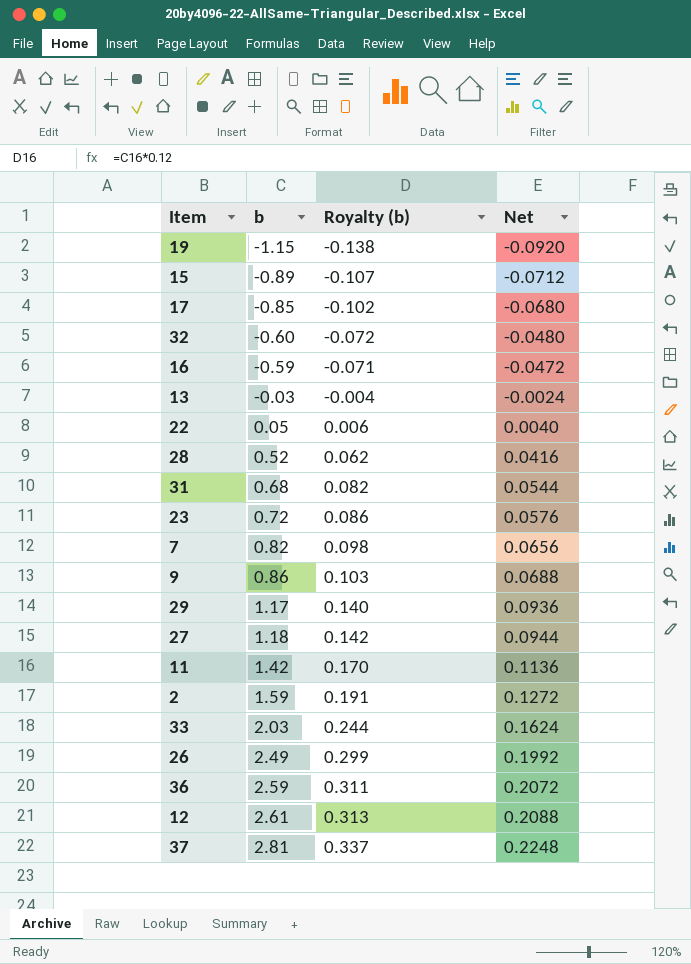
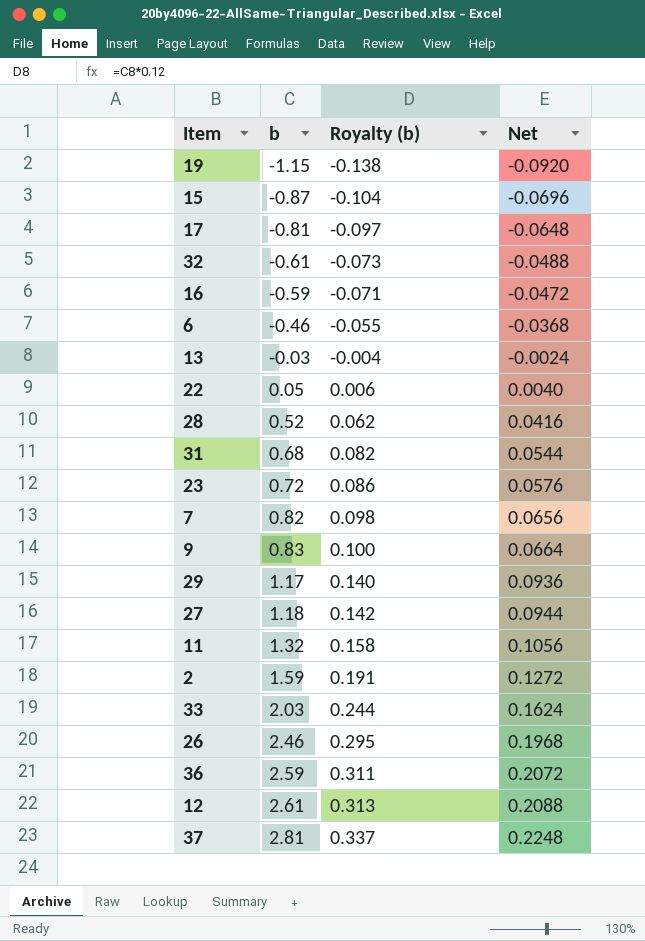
15 | b: -0.89 -> -0.87
15 | Royalty (b): -0.107 -> -0.104
15 | Net: -0.0712 -> -0.0696
17 | b: -0.85 -> -0.81
17 | Royalty (b): -0.102 -> -0.097
17 | Net: -0.0680 -> -0.0648
32 | b: -0.60 -> -0.61
32 | Royalty (b): -0.072 -> -0.073
32 | Net: -0.0480 -> -0.0488
row 6: none -> -0.46 | -0.055 | -0.0368
9 | b: 0.86 -> 0.83
9 | Royalty (b): 0.103 -> 0.100
9 | Net: 0.0688 -> 0.0664
11 | b: 1.42 -> 1.32
11 | Royalty (b): 0.170 -> 0.158
11 | Net: 0.1136 -> 0.1056
26 | b: 2.49 -> 2.46
26 | Royalty (b): 0.299 -> 0.295
26 | Net: 0.1992 -> 0.1968

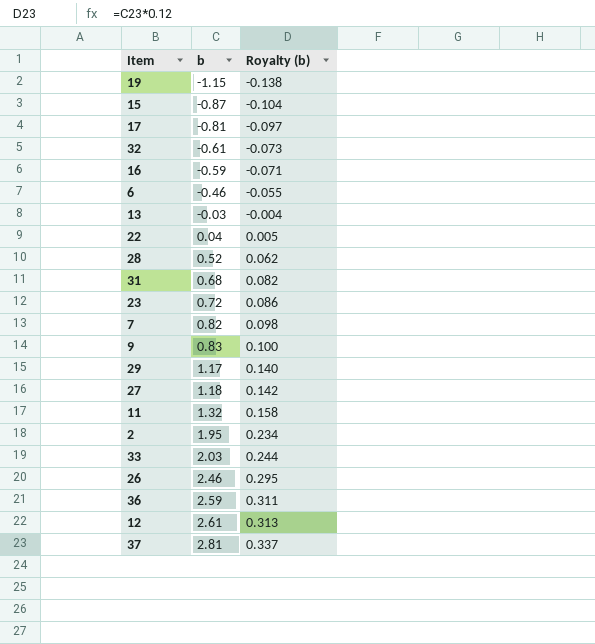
column Net | formula: [b] * 0.08 -> none
22 | b: 0.05 -> 0.04
22 | Royalty (b): 0.006 -> 0.005
2 | b: 1.59 -> 1.95
2 | Royalty (b): 0.191 -> 0.234

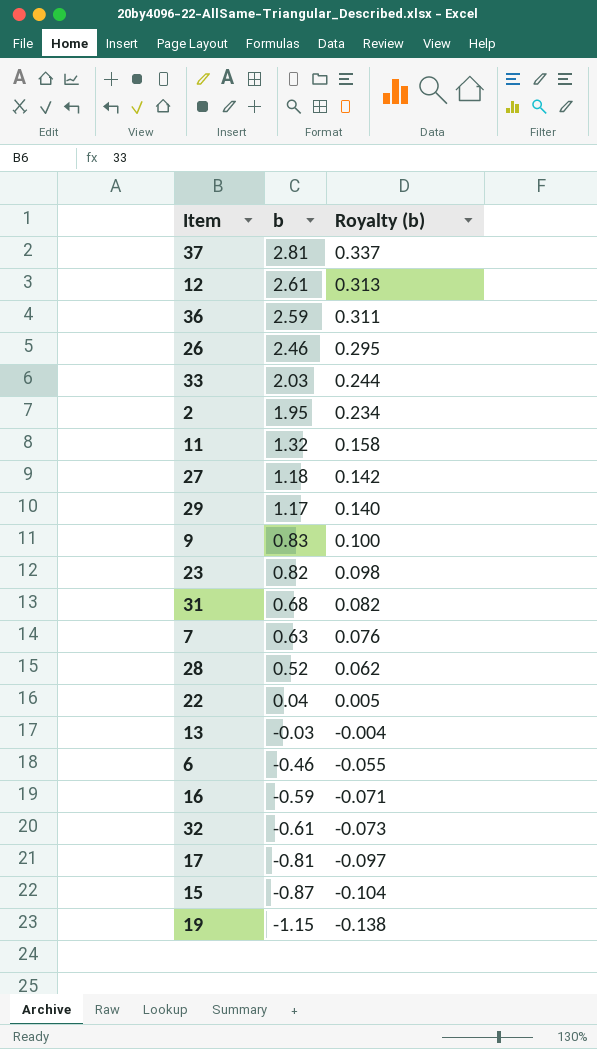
row order: b ascending -> b descending
23 | b: 0.72 -> 0.82
23 | Royalty (b): 0.086 -> 0.098
7 | b: 0.82 -> 0.63
7 | Royalty (b): 0.098 -> 0.076

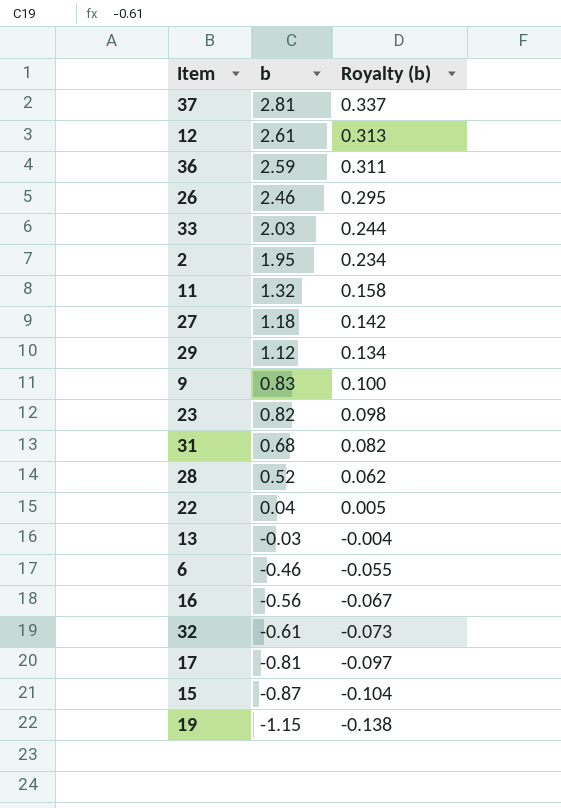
row 7: 0.63 | 0.076 -> none
29 | b: 1.17 -> 1.12
29 | Royalty (b): 0.140 -> 0.134
16 | b: -0.59 -> -0.56
16 | Royalty (b): -0.071 -> -0.067

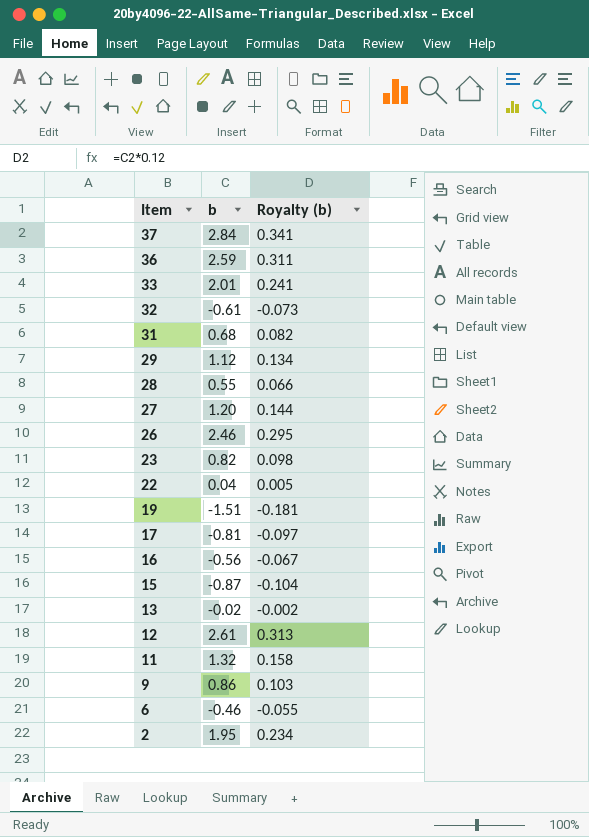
row order: b descending -> Item descending
37 | b: 2.81 -> 2.84
37 | Royalty (b): 0.337 -> 0.341
33 | b: 2.03 -> 2.01
33 | Royalty (b): 0.244 -> 0.241
28 | b: 0.52 -> 0.55
28 | Royalty (b): 0.062 -> 0.066
27 | b: 1.18 -> 1.20
27 | Royalty (b): 0.142 -> 0.144
19 | b: -1.15 -> -1.51
19 | Royalty (b): -0.138 -> -0.181
13 | b: -0.03 -> -0.02
13 | Royalty (b): -0.004 -> -0.002
9 | b: 0.83 -> 0.86
9 | Royalty (b): 0.100 -> 0.103

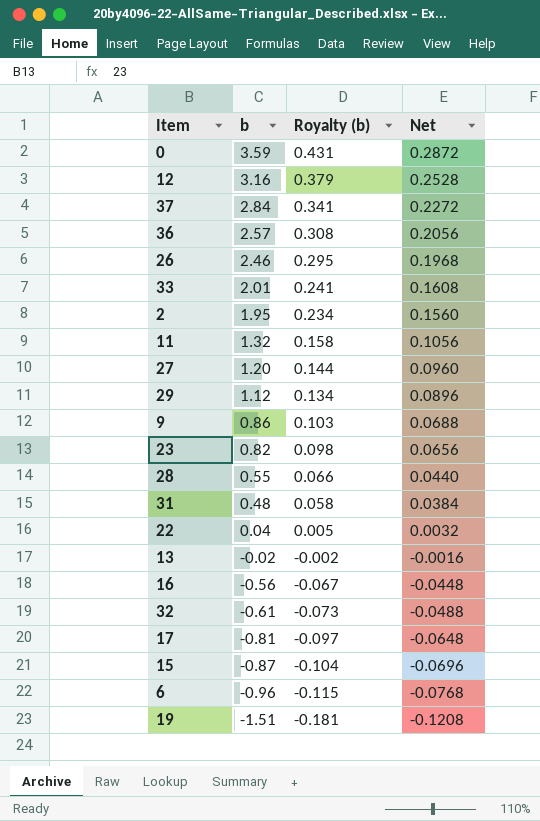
row order: Item descending -> b descending
column Net | formula: none -> [b] * 0.08
row 0: none -> 3.59 | 0.431 | 0.2872
12 | b: 2.61 -> 3.16
12 | Royalty (b): 0.313 -> 0.379
36 | b: 2.59 -> 2.57
36 | Royalty (b): 0.311 -> 0.308
31 | b: 0.68 -> 0.48
31 | Royalty (b): 0.082 -> 0.058
6 | b: -0.46 -> -0.96
6 | Royalty (b): -0.055 -> -0.115

